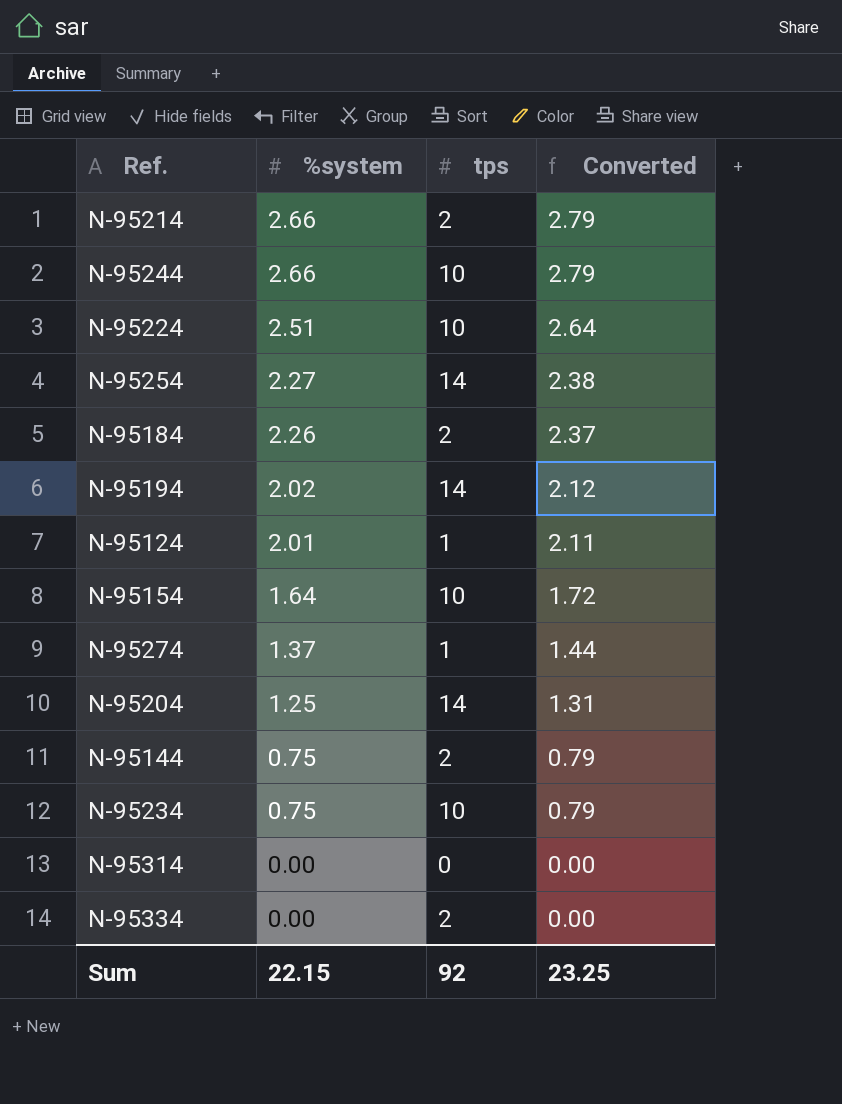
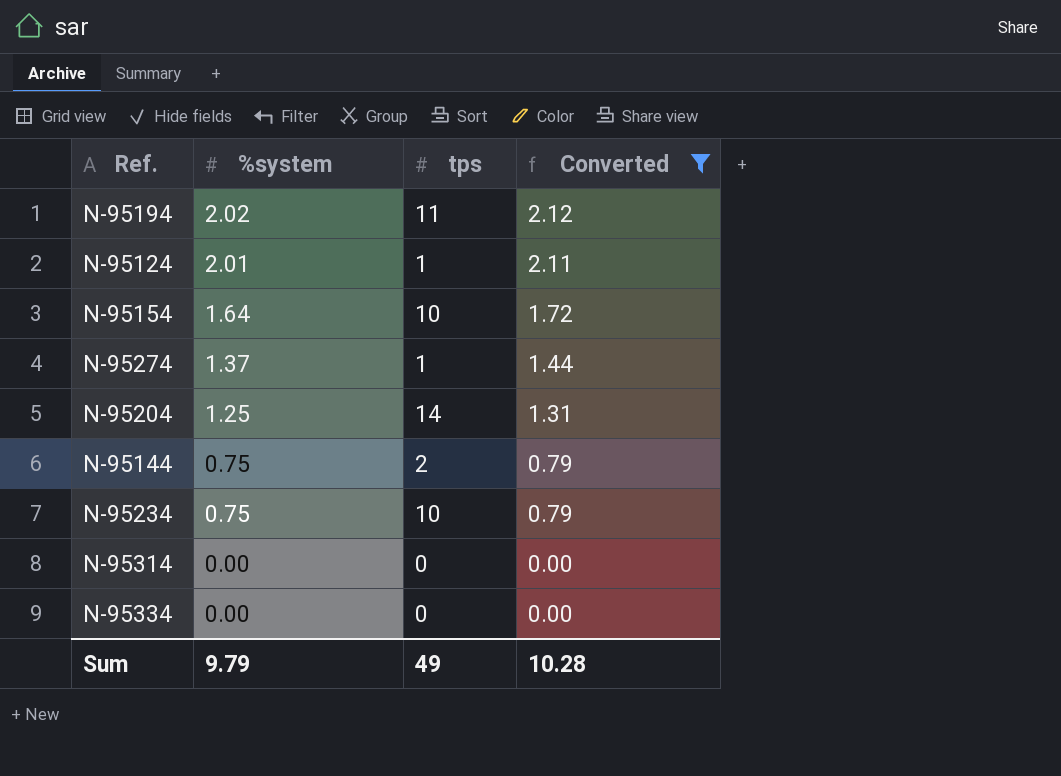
filter: none -> Converted <= 2.12
N-95194 | tps: 14 -> 11
N-95334 | tps: 2 -> 0
Sum | %system: 22.15 -> 9.79
Sum | tps: 92 -> 49
Sum | Converted: 23.25 -> 10.28

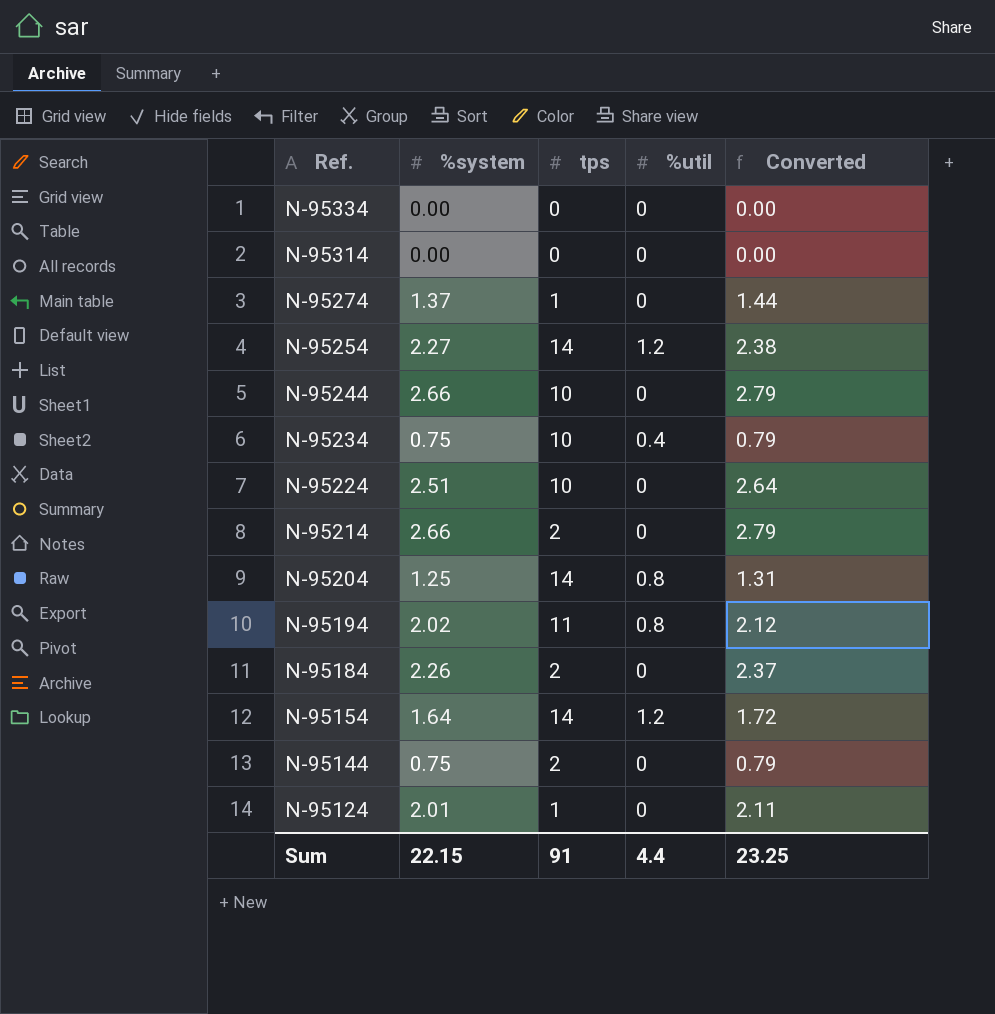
filter: Converted <= 2.12 -> none
row order: %system descending -> Ref. descending
column %util | position: none -> 4
N-95154 | tps: 10 -> 14
Sum | %system: 9.79 -> 22.15
Sum | tps: 49 -> 91
Sum | Converted: 10.28 -> 23.25

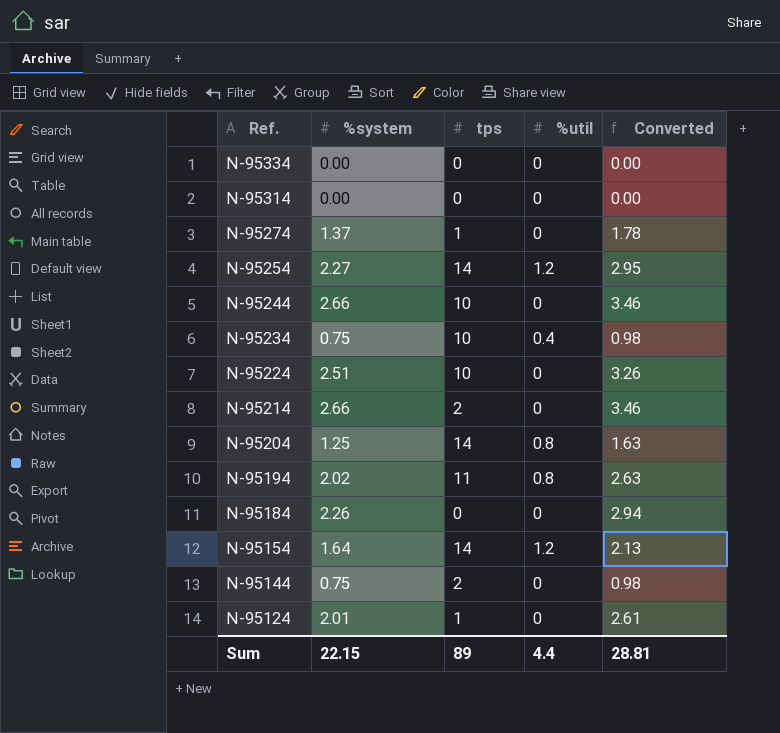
column Converted | formula: [%system] * 1.05 -> [%system] * 1.3
N-95184 | tps: 2 -> 0
Sum | tps: 91 -> 89
Sum | Converted: 23.25 -> 28.81

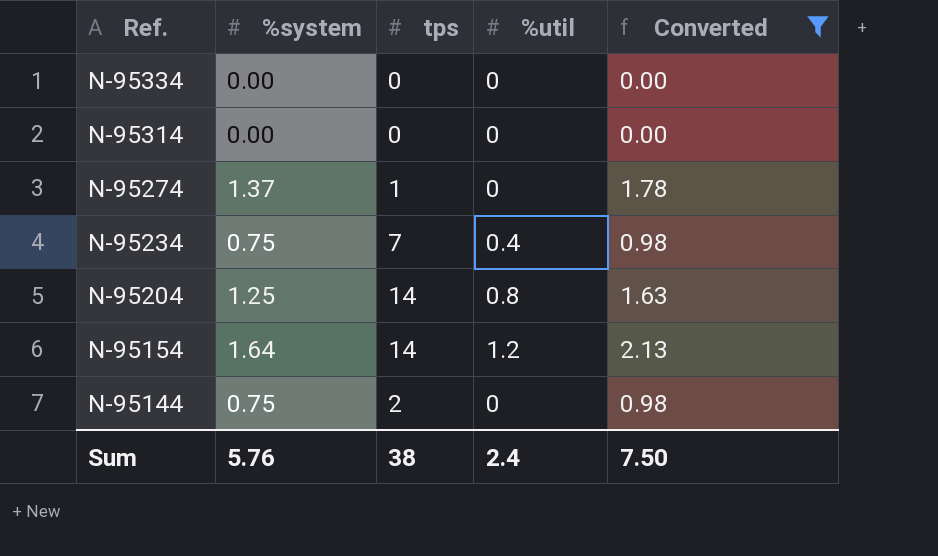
filter: none -> Converted <= 2.13
N-95234 | tps: 10 -> 7
Sum | %system: 22.15 -> 5.76
Sum | tps: 89 -> 38
Sum | %util: 4.4 -> 2.4
Sum | Converted: 28.81 -> 7.50

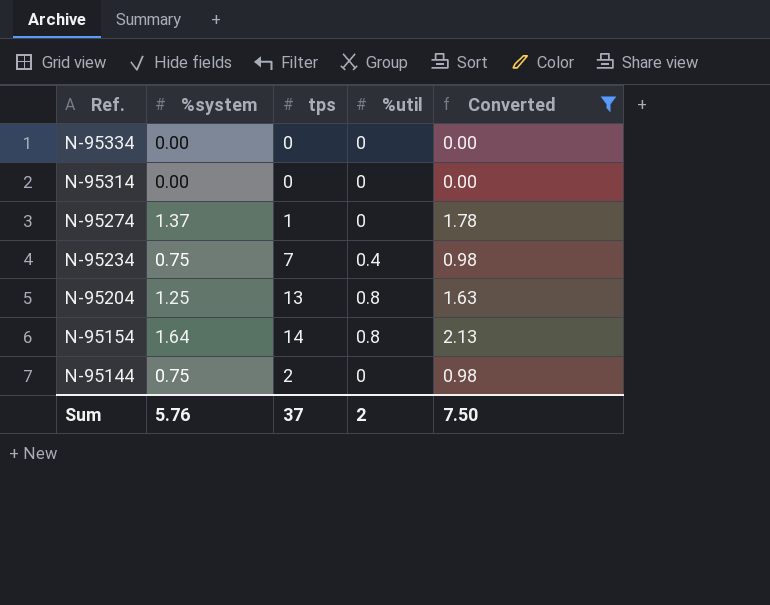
N-95204 | tps: 14 -> 13
N-95154 | %util: 1.2 -> 0.8
Sum | tps: 38 -> 37
Sum | %util: 2.4 -> 2

